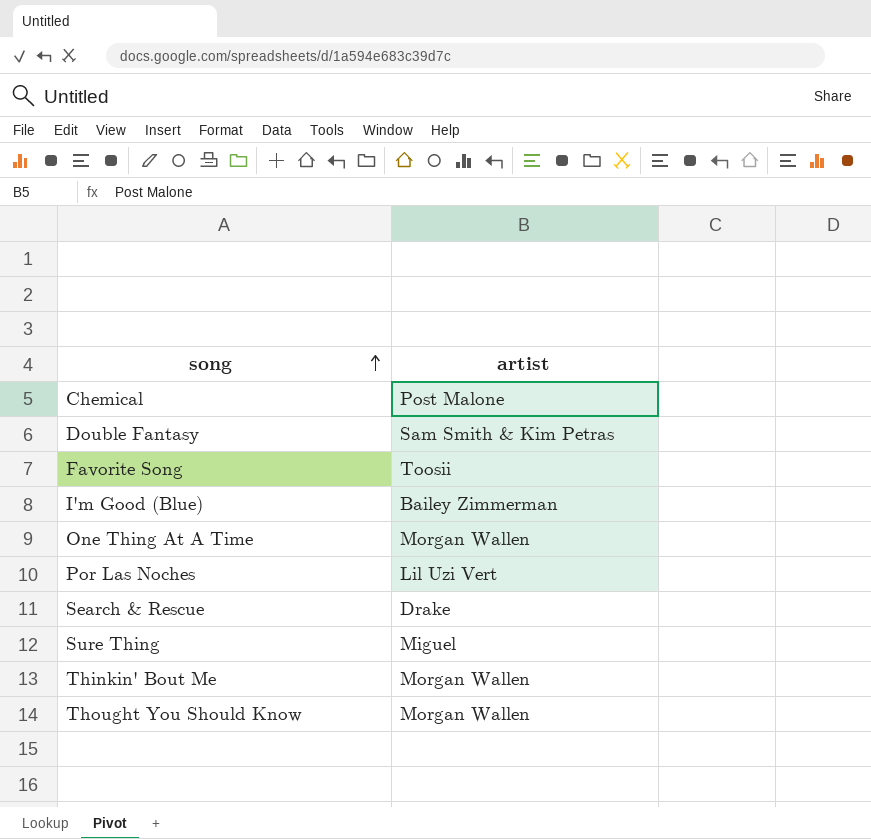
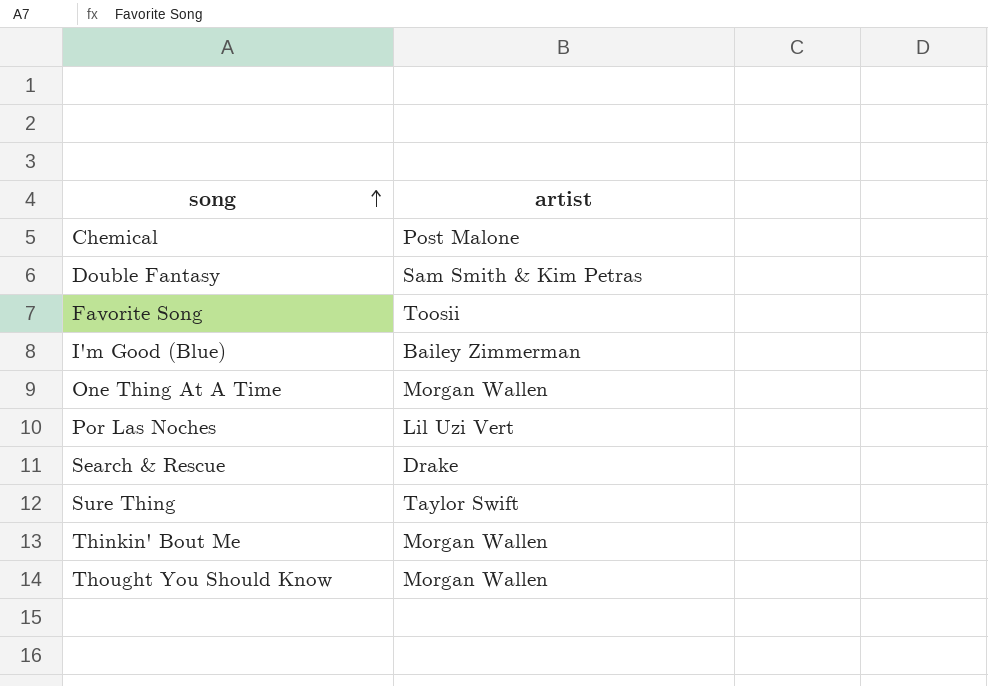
Sure Thing | artist: Miguel -> Taylor Swift

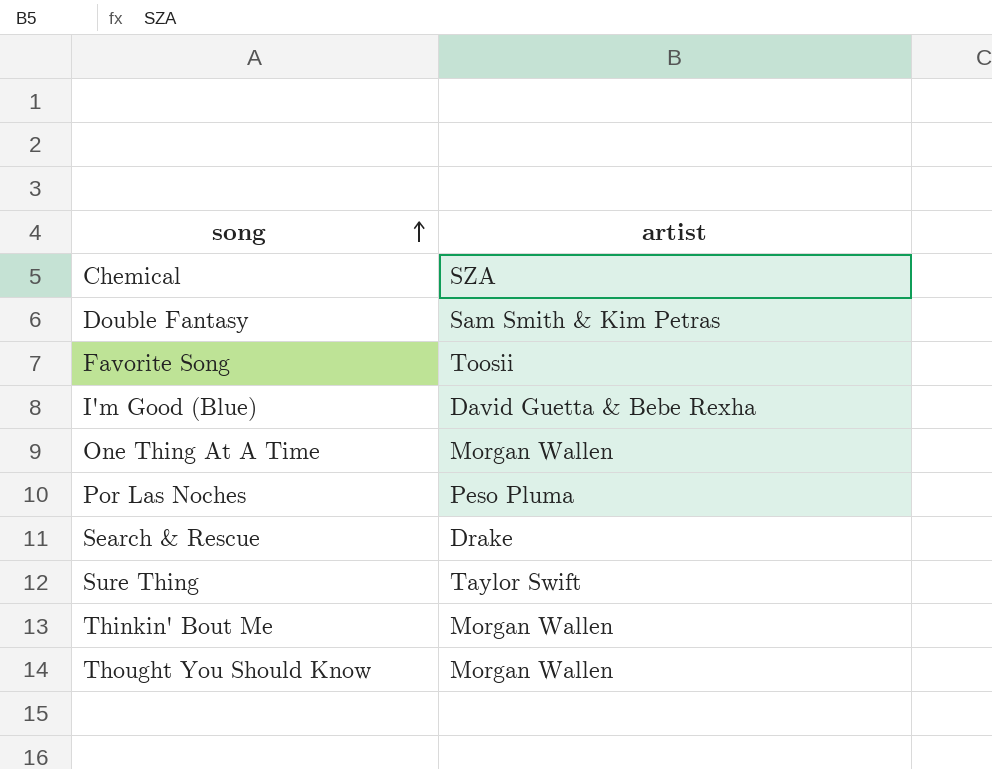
Chemical | artist: Post Malone -> SZA
I'm Good (Blue) | artist: Bailey Zimmerman -> David Guetta & Bebe Rexha
Por Las Noches | artist: Lil Uzi Vert -> Peso Pluma

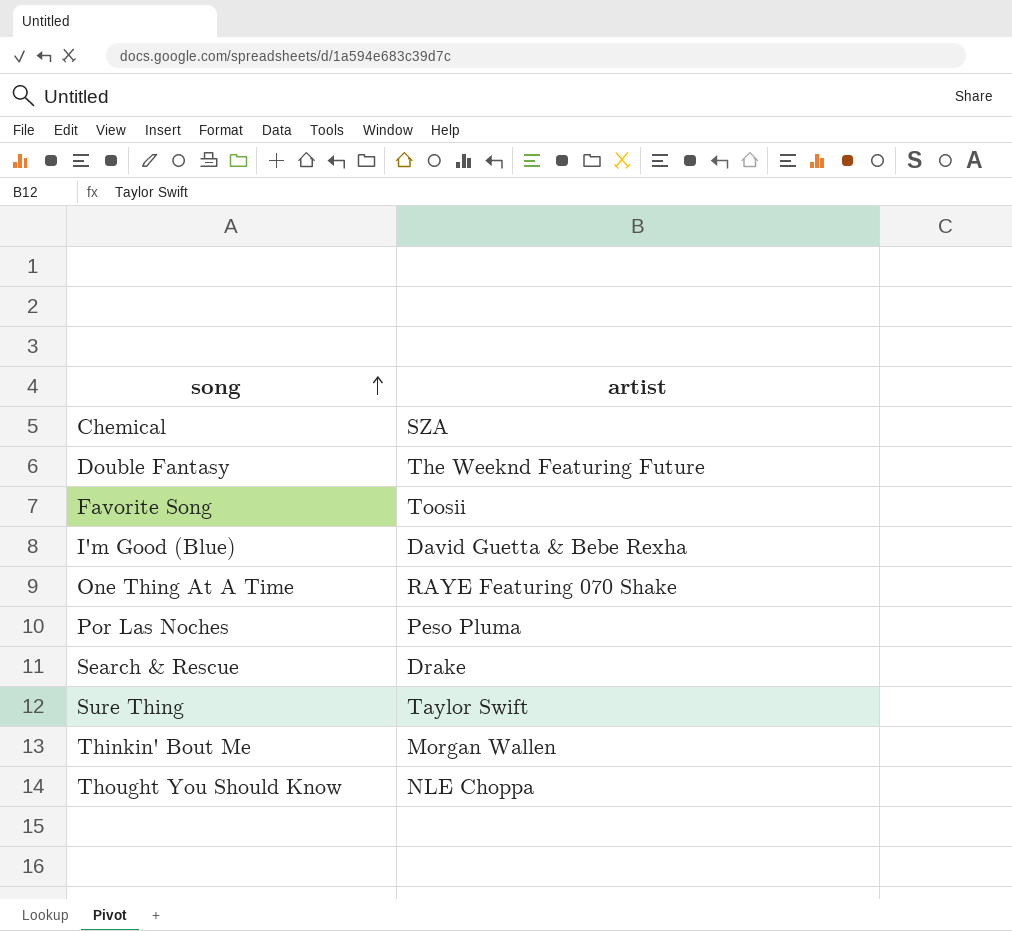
Double Fantasy | artist: Sam Smith & Kim Petras -> The Weeknd Featuring Future
One Thing At A Time | artist: Morgan Wallen -> RAYE Featuring 070 Shake
Thought You Should Know | artist: Morgan Wallen -> NLE Choppa

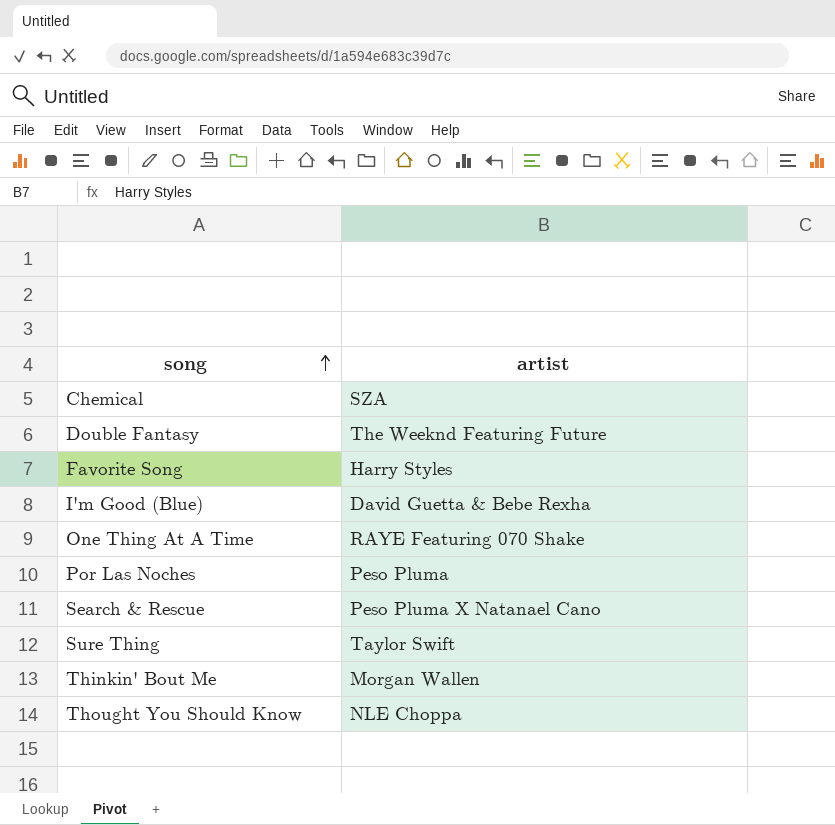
Favorite Song | artist: Toosii -> Harry Styles
Search & Rescue | artist: Drake -> Peso Pluma X Natanael Cano

